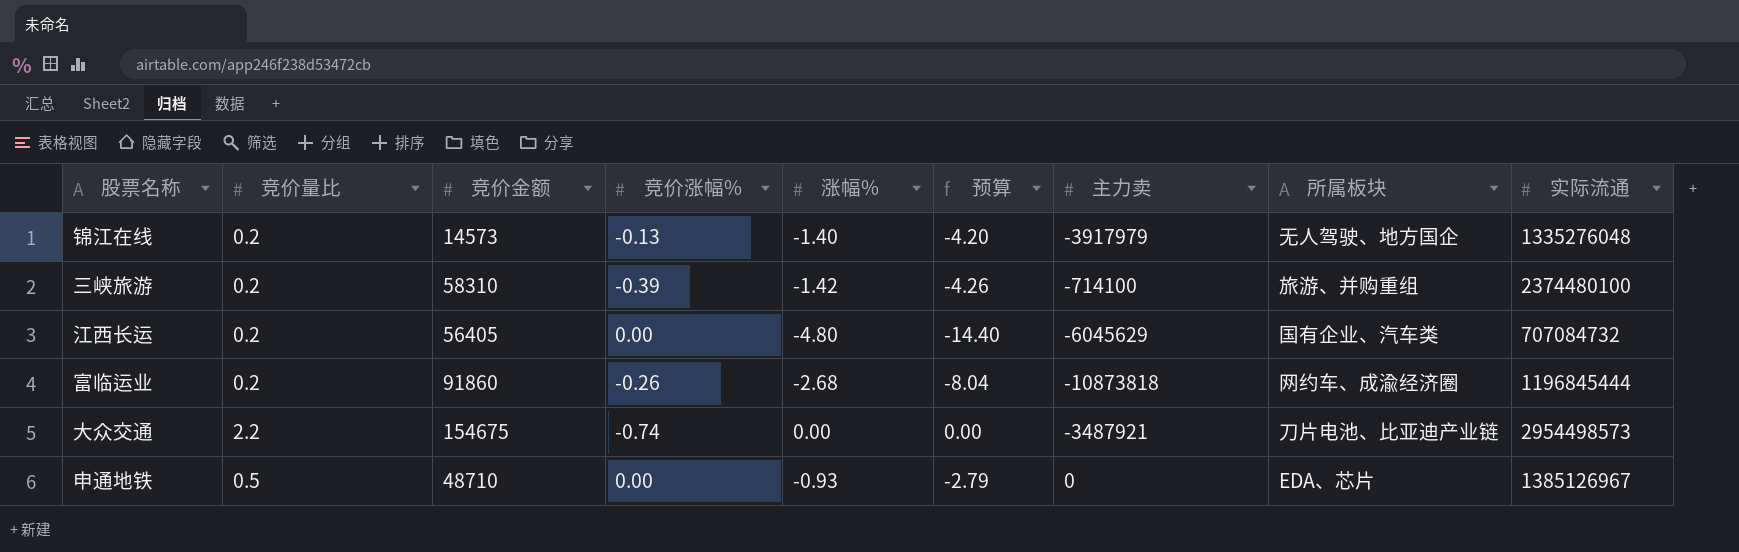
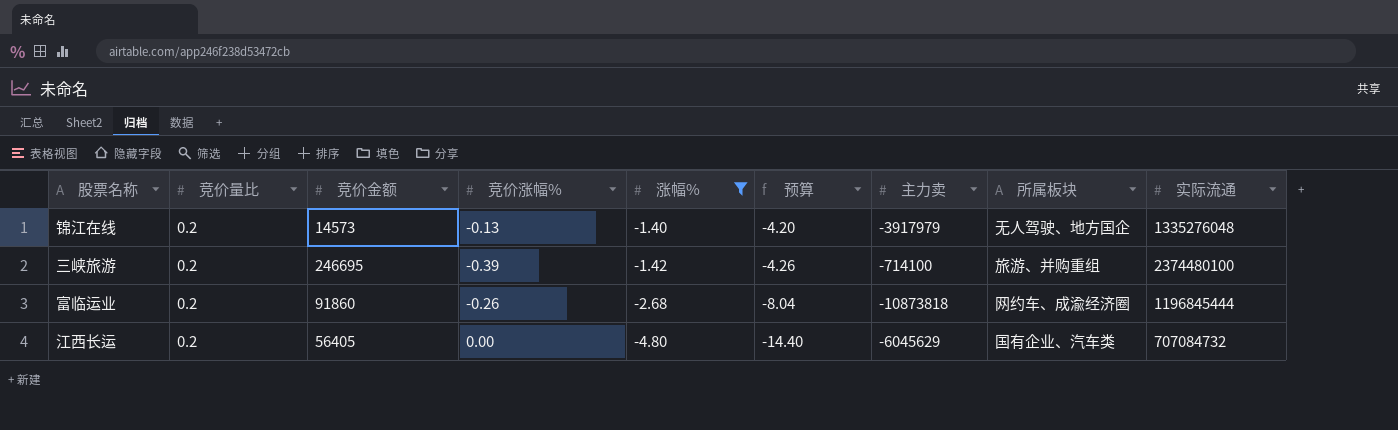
filter: none -> 涨幅% <= -1.40
row order: none -> 涨幅% descending
三峡旅游 | 竞价金额: 58310 -> 246695

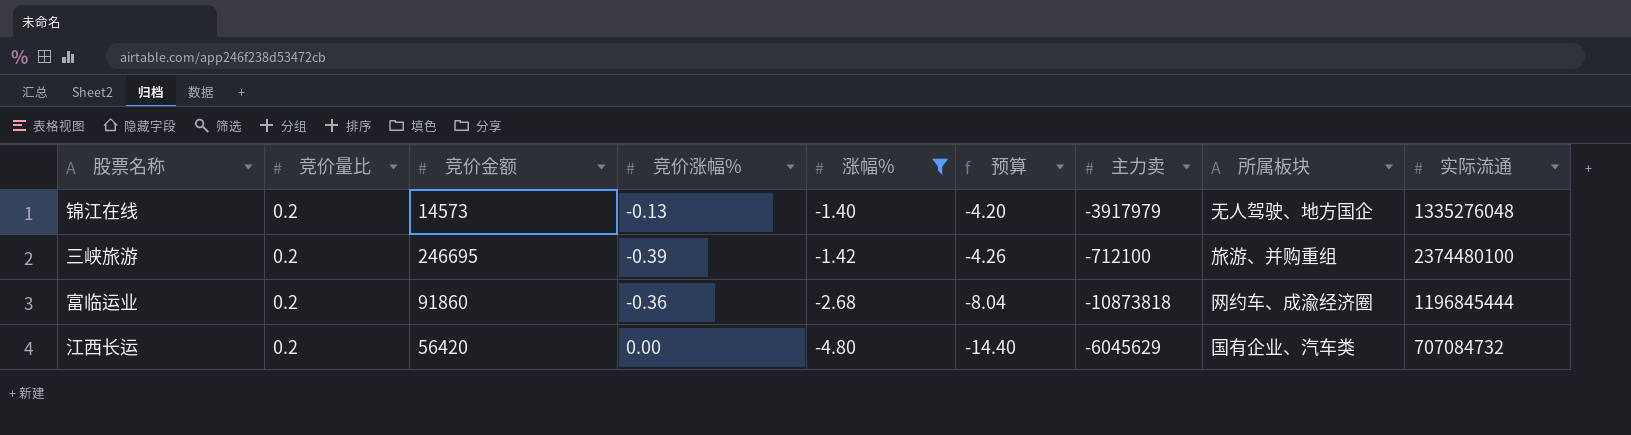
三峡旅游 | 主力卖: -714100 -> -712100
富临运业 | 竞价涨幅%: -0.26 -> -0.36
江西长运 | 竞价金额: 56405 -> 56420

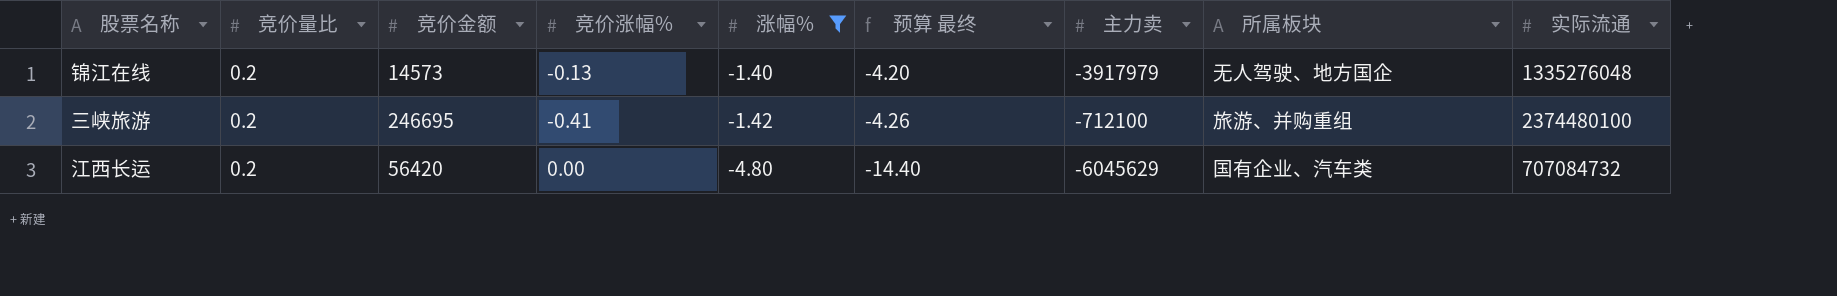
column name: 预算 -> 预算 最终
row 富临运业: 0.2 | 91860 | -0.36 | -2.68 | -8.04 | -10873818 | 网约车、成渝经济圈 | 1196845444 -> none
三峡旅游 | 竞价涨幅%: -0.39 -> -0.41

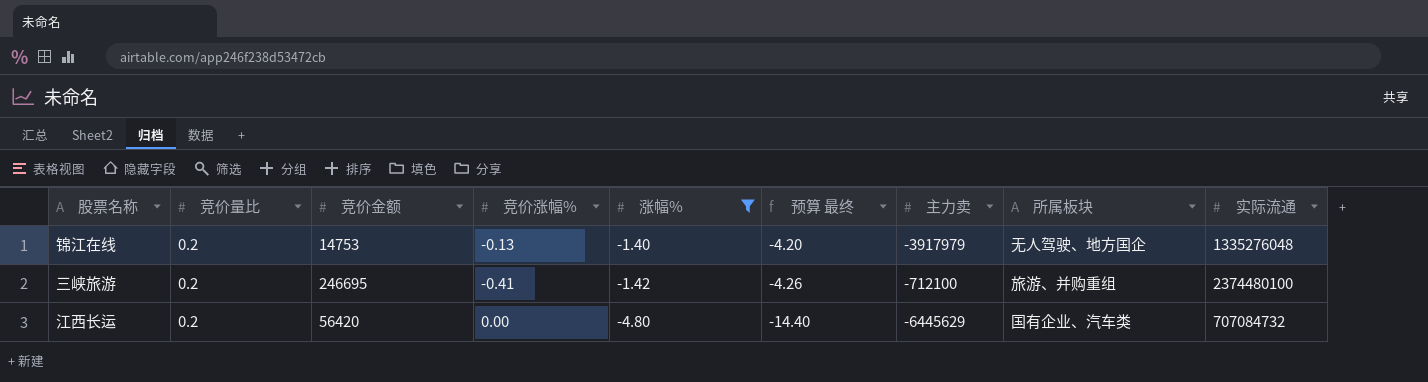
锦江在线 | 竞价金额: 14573 -> 14753
江西长运 | 主力卖: -6045629 -> -6445629

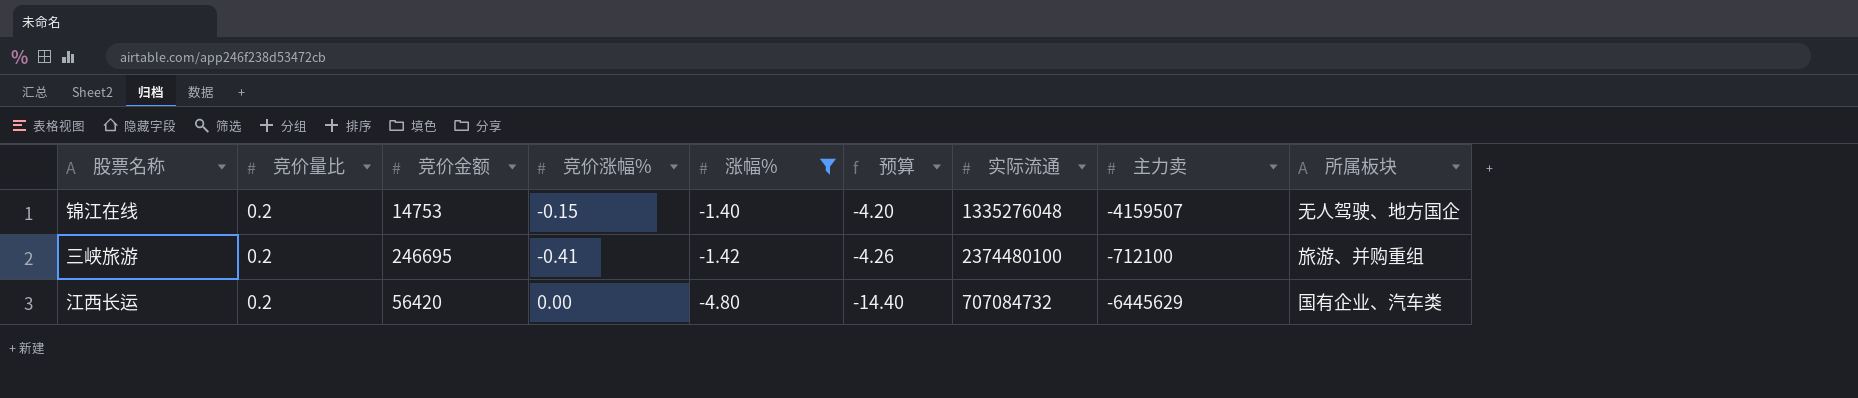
column name: 预算 最终 -> 预算
column 实际流通 | position: 9 -> 7
锦江在线 | 竞价涨幅%: -0.13 -> -0.15
锦江在线 | 主力卖: -3917979 -> -4159507

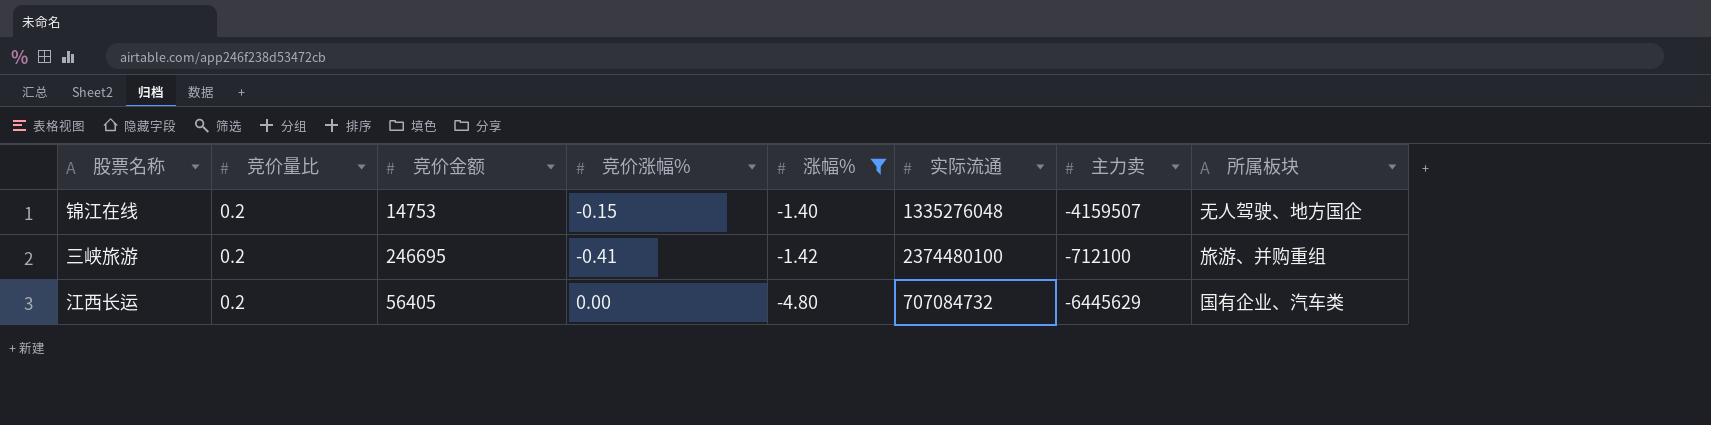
column 预算 | formula: [涨幅%] * 3 -> none
江西长运 | 竞价金额: 56420 -> 56405

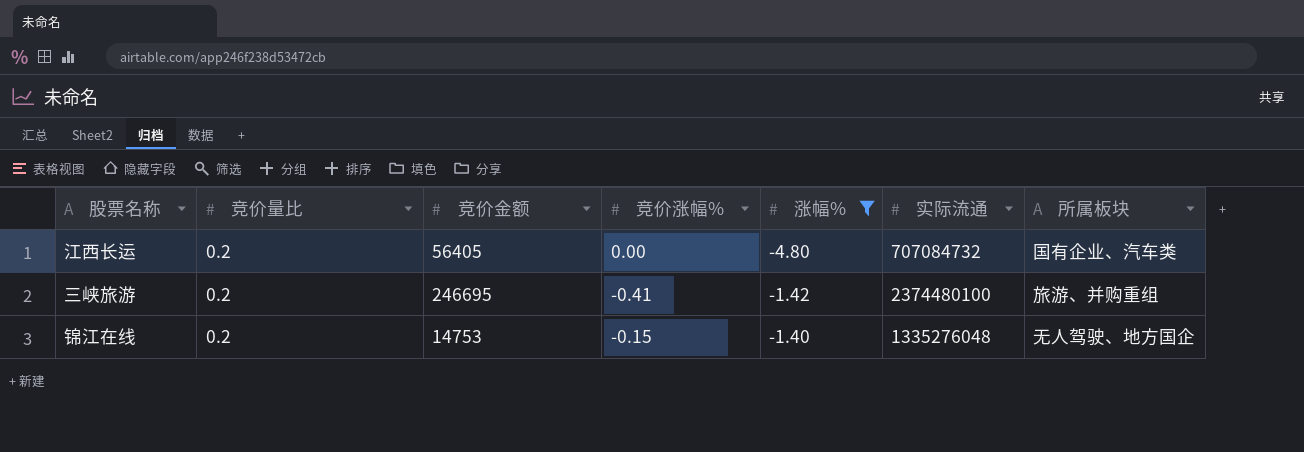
row order: 涨幅% descending -> 涨幅% ascending
column 主力卖 | position: 7 -> none

